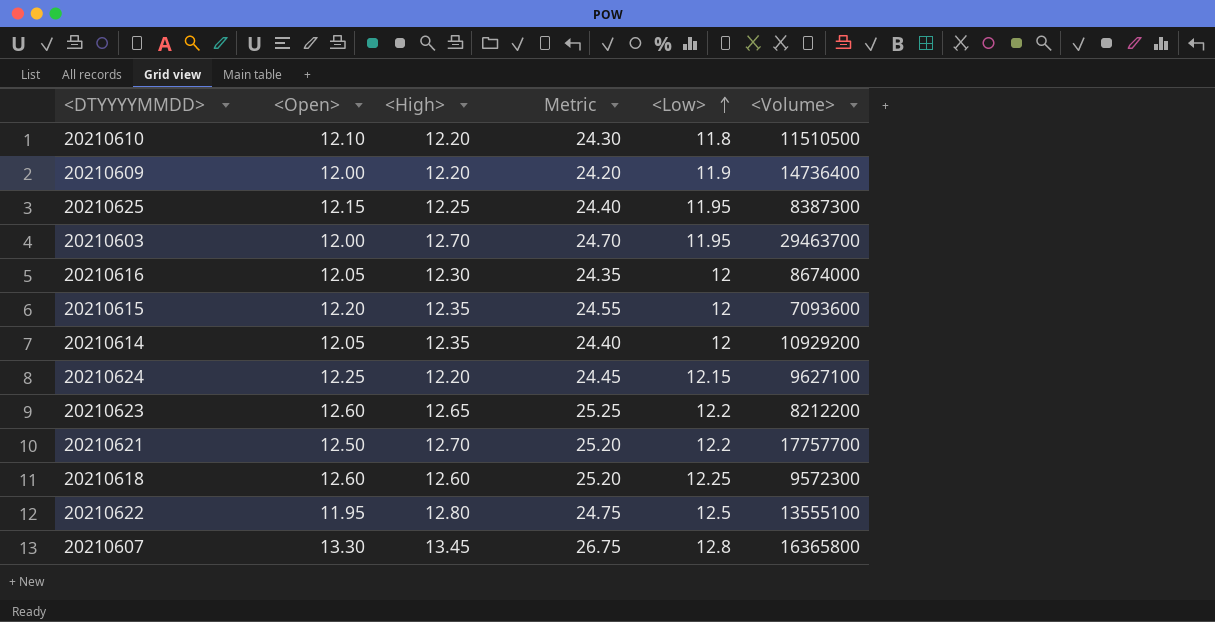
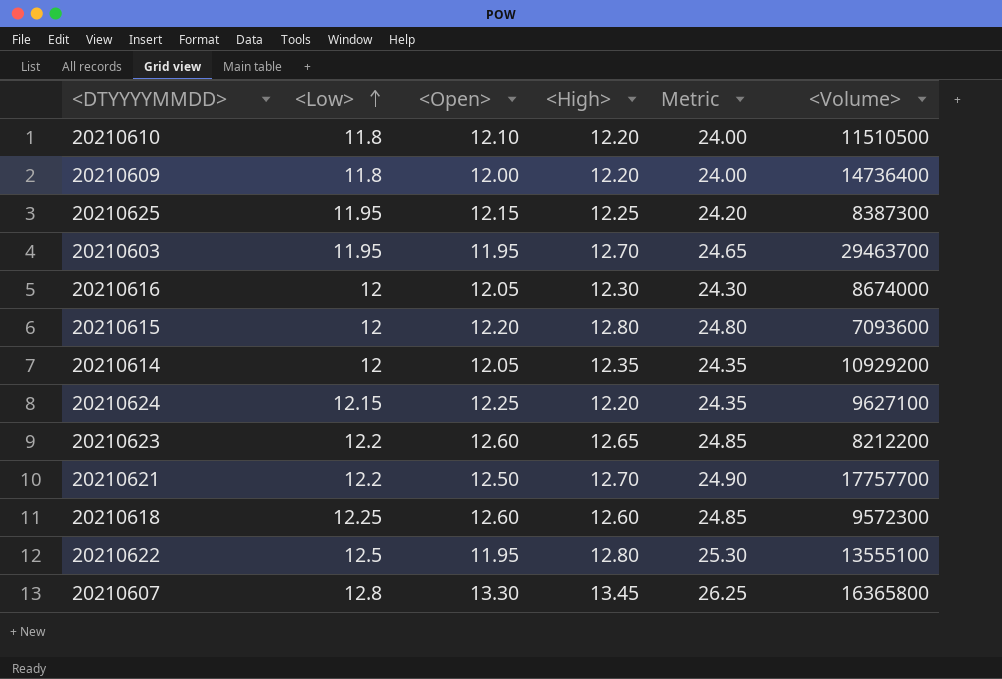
column <Low> | position: 5 -> 2
column Metric | formula: [<Open>] + [<High>] -> [<Low>] + [<High>]
20210609 | <Low>: 11.9 -> 11.8
20210603 | <Open>: 12.00 -> 11.95
20210615 | <High>: 12.35 -> 12.80

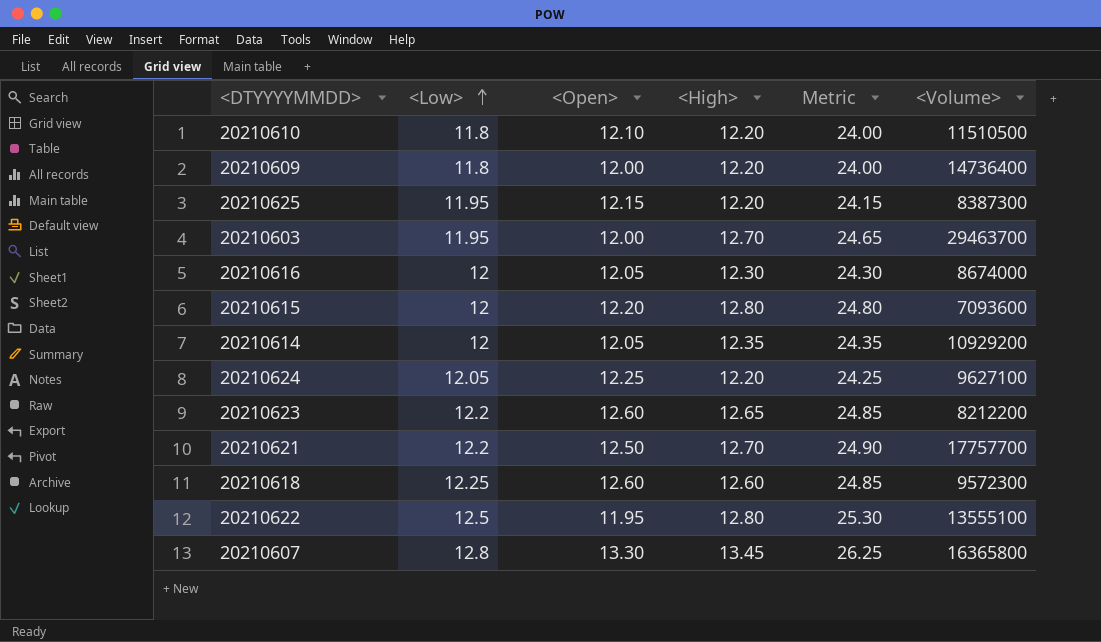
20210625 | <High>: 12.25 -> 12.20
20210625 | Metric: 24.20 -> 24.15
20210603 | <Open>: 11.95 -> 12.00
20210624 | <Low>: 12.15 -> 12.05
20210624 | Metric: 24.35 -> 24.25

